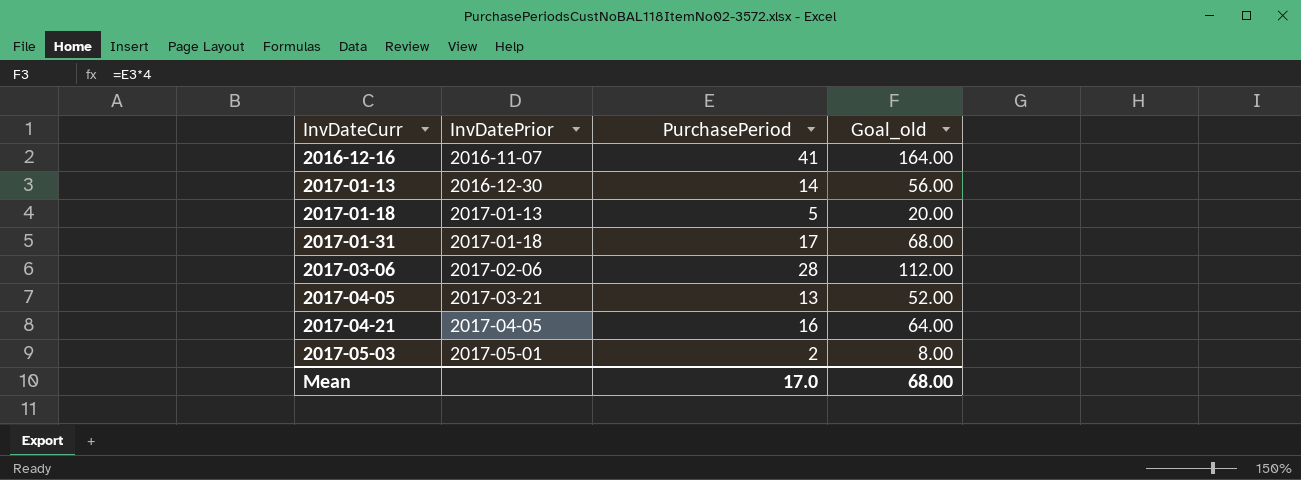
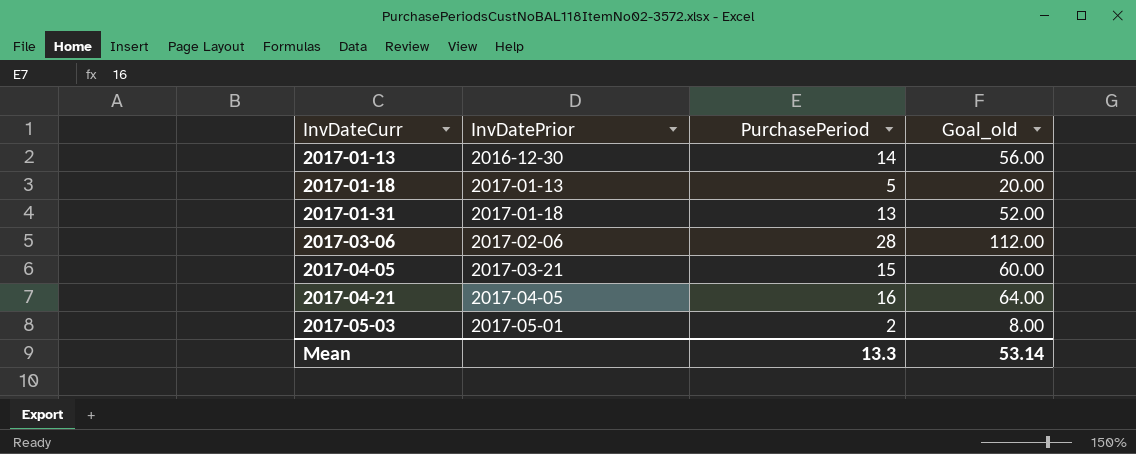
row 2016-12-16: 2016-11-07 | 41 | 164.00 -> none
2017-01-31 | PurchasePeriod: 17 -> 13
2017-01-31 | Goal_old: 68.00 -> 52.00
2017-04-05 | PurchasePeriod: 13 -> 15
2017-04-05 | Goal_old: 52.00 -> 60.00
Mean | PurchasePeriod: 17.0 -> 13.3
Mean | Goal_old: 68.00 -> 53.14

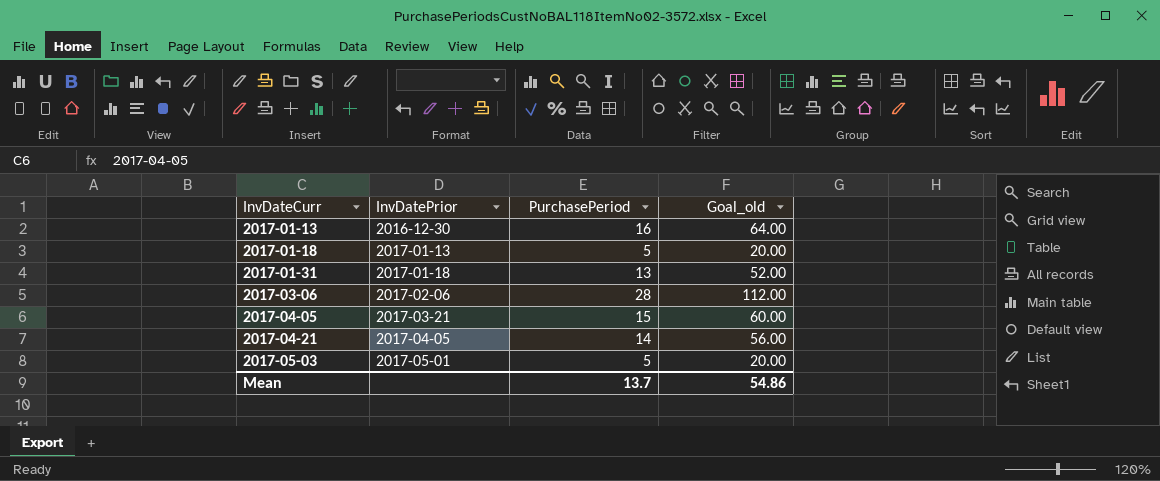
2017-01-13 | PurchasePeriod: 14 -> 16
2017-01-13 | Goal_old: 56.00 -> 64.00
2017-04-21 | PurchasePeriod: 16 -> 14
2017-04-21 | Goal_old: 64.00 -> 56.00
2017-05-03 | PurchasePeriod: 2 -> 5
2017-05-03 | Goal_old: 8.00 -> 20.00
Mean | PurchasePeriod: 13.3 -> 13.7
Mean | Goal_old: 53.14 -> 54.86

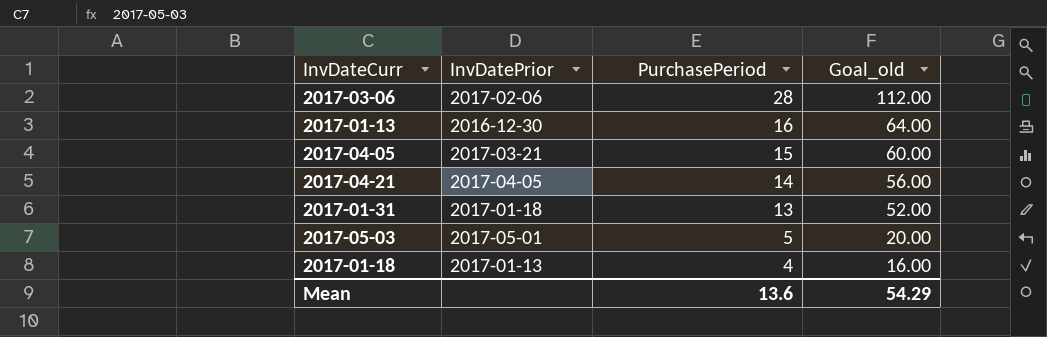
row order: InvDateCurr ascending -> PurchasePeriod descending
2017-01-18 | PurchasePeriod: 5 -> 4
2017-01-18 | Goal_old: 20.00 -> 16.00
Mean | PurchasePeriod: 13.7 -> 13.6
Mean | Goal_old: 54.86 -> 54.29

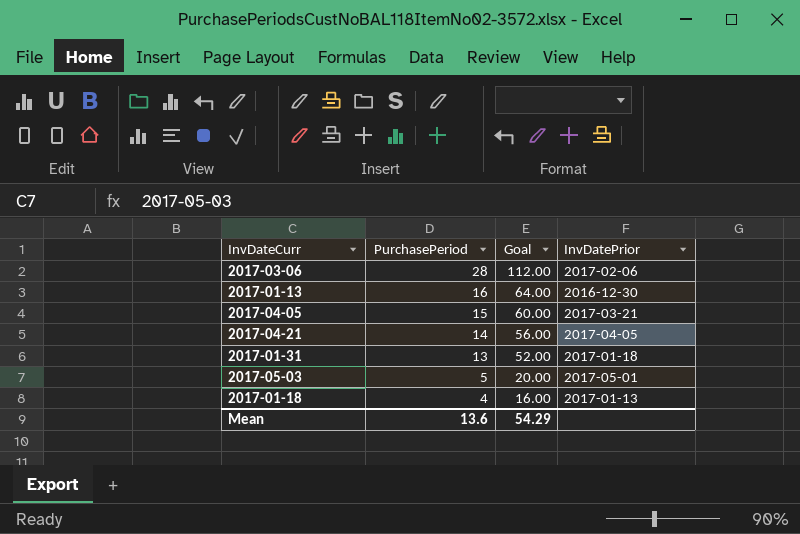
column name: Goal_old -> Goal
column InvDatePrior | position: 2 -> 4

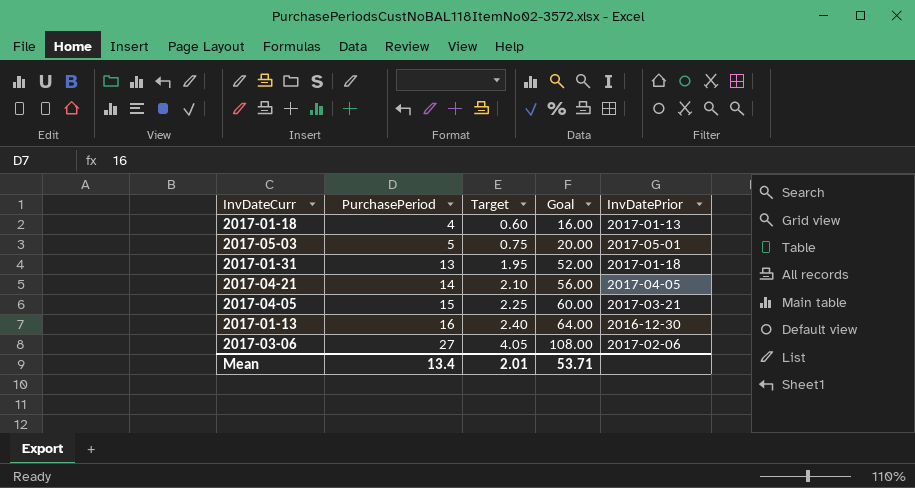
row order: PurchasePeriod descending -> PurchasePeriod ascending
column Target | formula: none -> [PurchasePeriod] * 0.15
2017-03-06 | PurchasePeriod: 28 -> 27
2017-03-06 | Goal: 112.00 -> 108.00
Mean | PurchasePeriod: 13.6 -> 13.4
Mean | Goal: 54.29 -> 53.71

